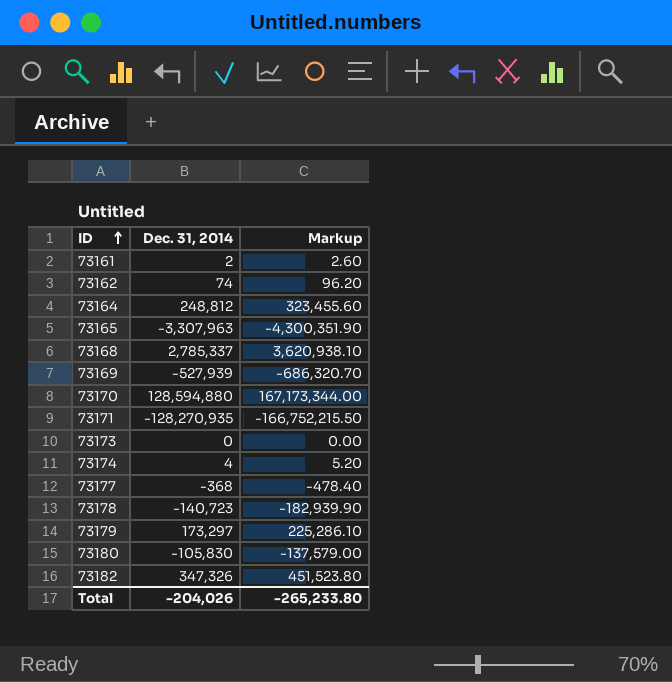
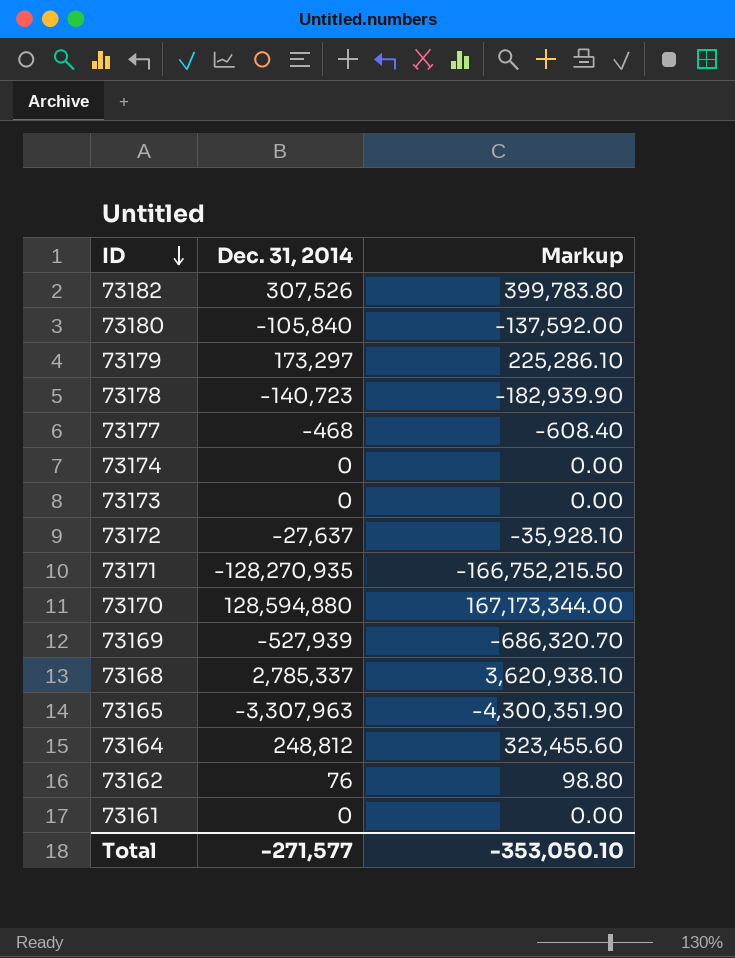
row order: ID ascending -> ID descending
73182 | Dec. 31, 2014: 347,326 -> 307,526
73182 | Markup: 451,523.80 -> 399,783.80
73180 | Dec. 31, 2014: -105,830 -> -105,840
73180 | Markup: -137,579.00 -> -137,592.00
73177 | Dec. 31, 2014: -368 -> -468
73177 | Markup: -478.40 -> -608.40
73174 | Dec. 31, 2014: 4 -> 0
73174 | Markup: 5.20 -> 0.00
row 73172: none -> -27,637 | -35,928.10
73162 | Dec. 31, 2014: 74 -> 76
73162 | Markup: 96.20 -> 98.80
73161 | Dec. 31, 2014: 2 -> 0
73161 | Markup: 2.60 -> 0.00
Total | Dec. 31, 2014: -204,026 -> -271,577
Total | Markup: -265,233.80 -> -353,050.10

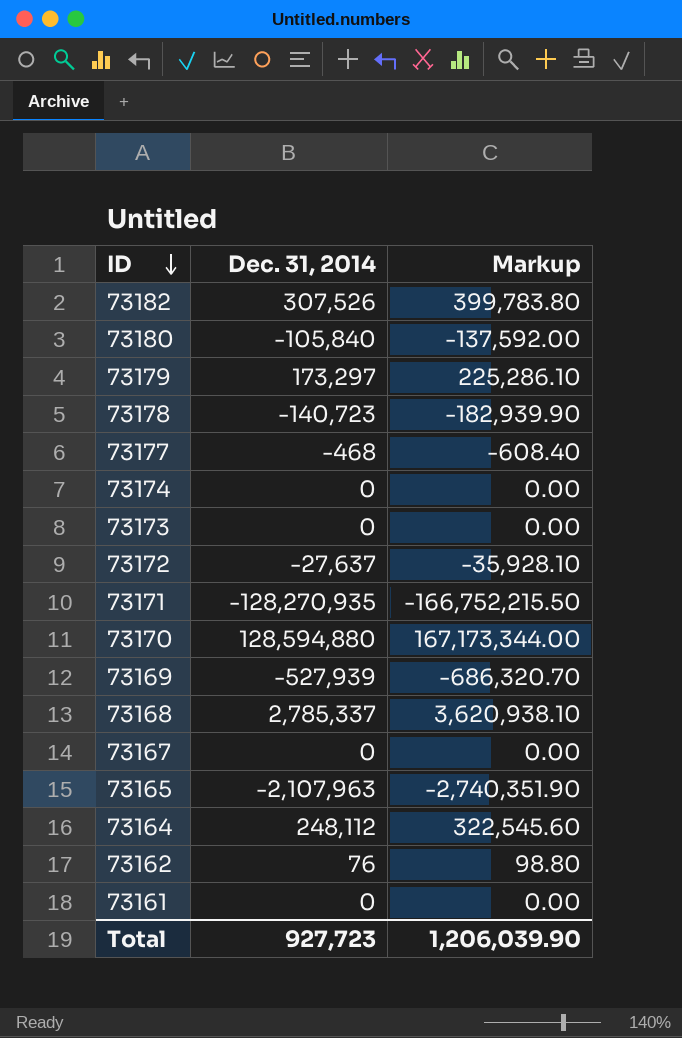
row 73167: none -> 0 | 0.00
73165 | Dec. 31, 2014: -3,307,963 -> -2,107,963
73165 | Markup: -4,300,351.90 -> -2,740,351.90
73164 | Dec. 31, 2014: 248,812 -> 248,112
73164 | Markup: 323,455.60 -> 322,545.60
Total | Dec. 31, 2014: -271,577 -> 927,723
Total | Markup: -353,050.10 -> 1,206,039.90

